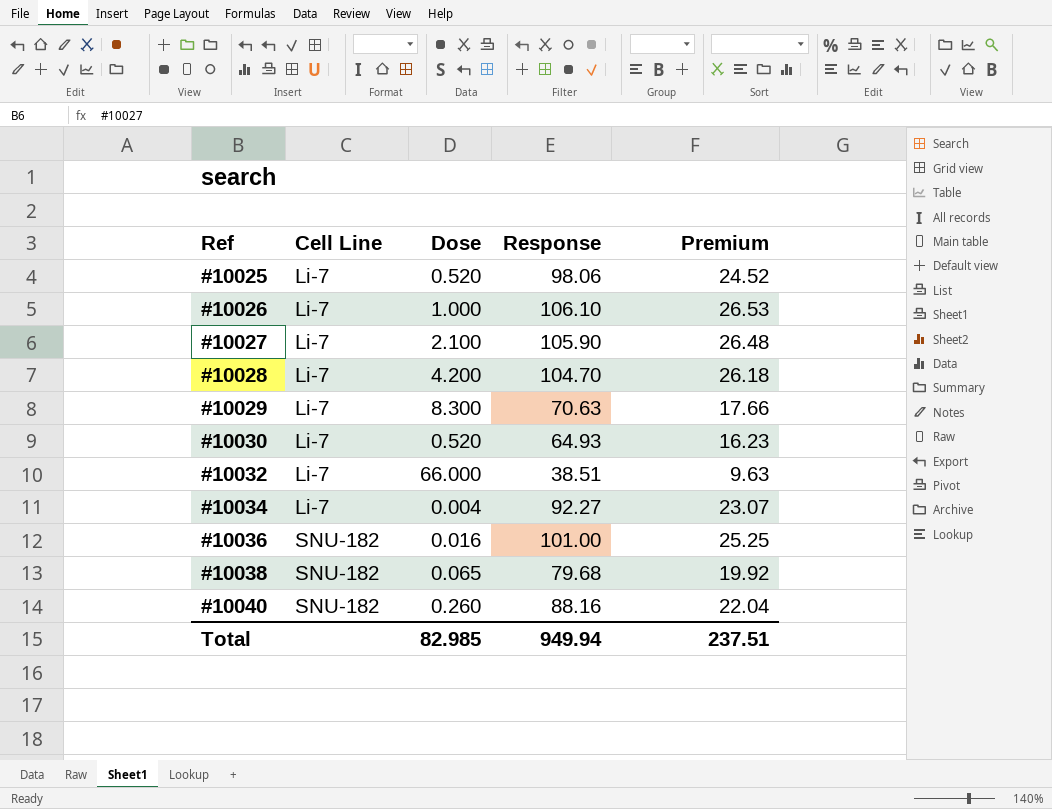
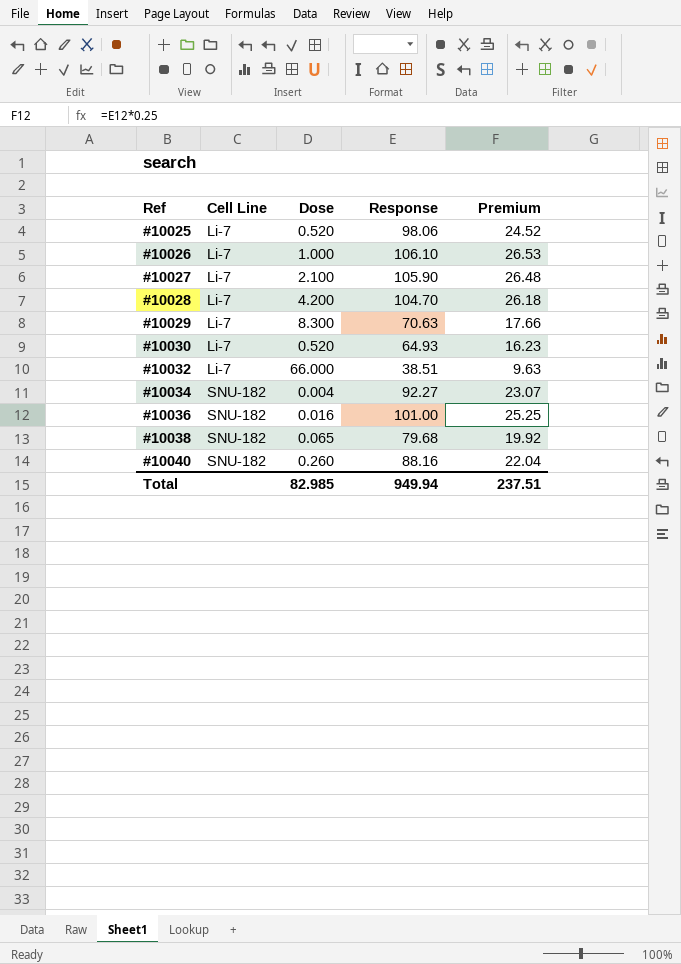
#10034 | Cell Line: Li-7 -> SNU-182

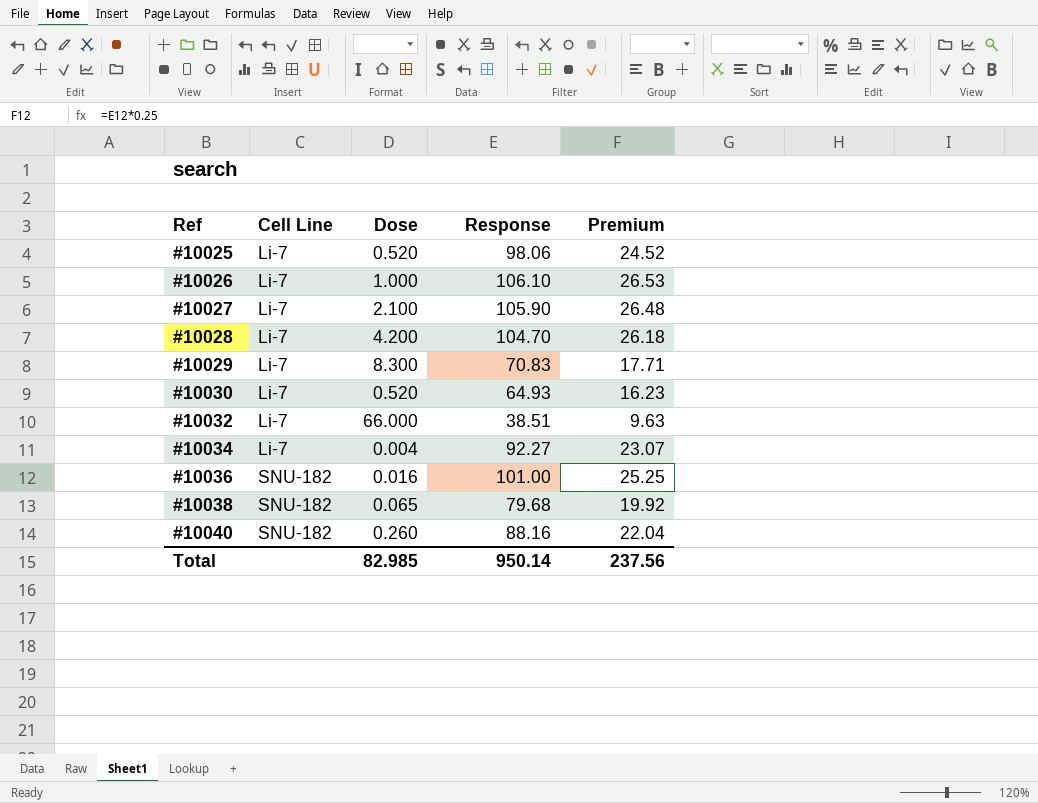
#10029 | Response: 70.63 -> 70.83
#10029 | Premium: 17.66 -> 17.71
#10034 | Cell Line: SNU-182 -> Li-7
Total | Response: 949.94 -> 950.14
Total | Premium: 237.51 -> 237.56

